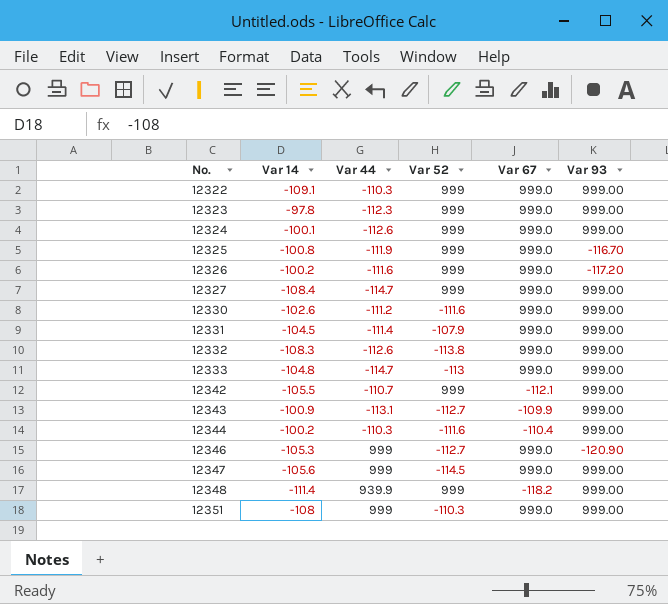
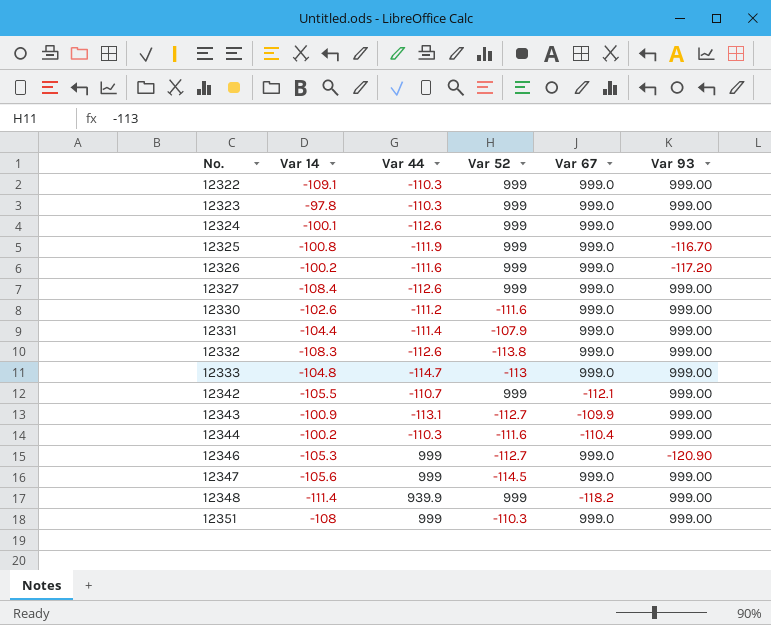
12323 | Var 44: -112.3 -> -110.3
12327 | Var 44: -114.7 -> -112.6
12331 | Var 14: -104.5 -> -104.4

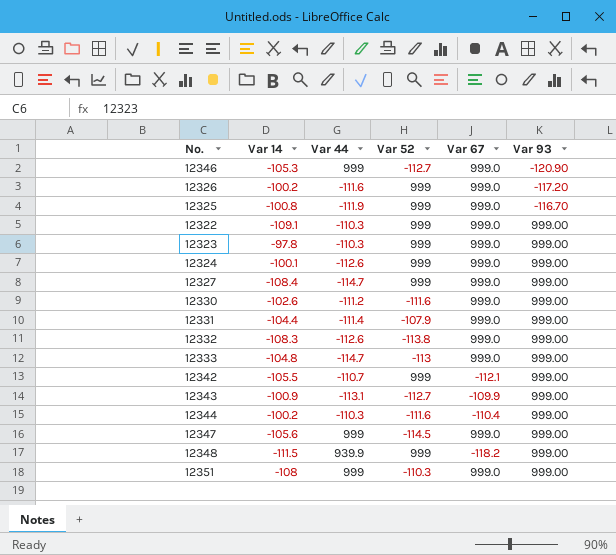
row order: No. ascending -> Var 93 ascending
12327 | Var 44: -112.6 -> -114.7
12348 | Var 14: -111.4 -> -111.5

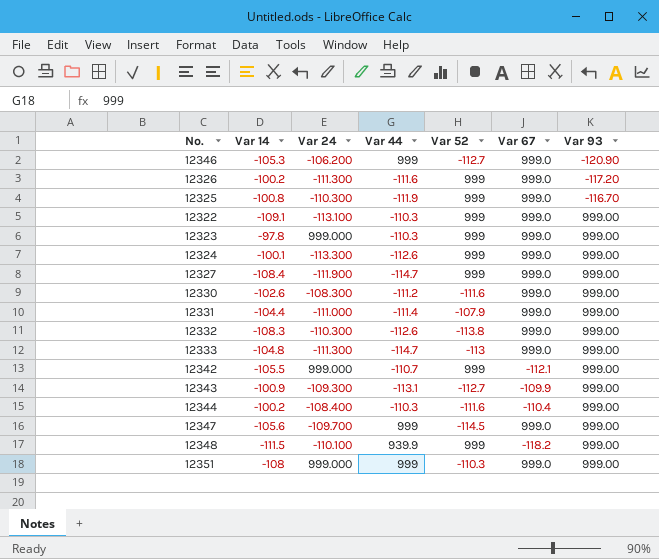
column Var 24 | position: none -> 3

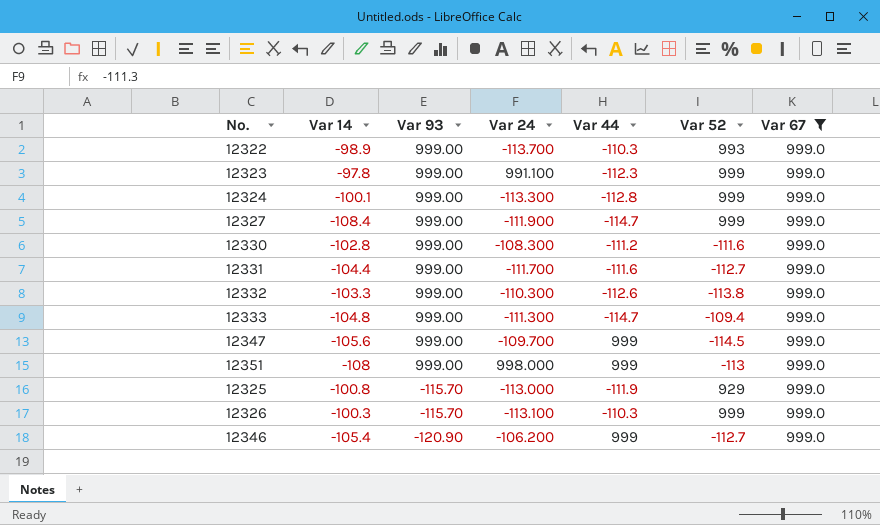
filter: none -> Var 67 = 999.0
row order: Var 93 ascending -> Var 93 descending
column Var 93 | position: 7 -> 3
12322 | Var 14: -109.1 -> -98.9
12322 | Var 24: -113.100 -> -113.700
12322 | Var 52: 999 -> 993
12323 | Var 24: 999.000 -> 991.100
12323 | Var 44: -110.3 -> -112.3
12324 | Var 44: -112.6 -> -112.8
12330 | Var 14: -102.6 -> -102.8
12331 | Var 24: -111.000 -> -111.700
12331 | Var 44: -111.4 -> -111.6
12331 | Var 52: -107.9 -> -112.7
12332 | Var 14: -108.3 -> -103.3
12333 | Var 52: -113 -> -109.4
12351 | Var 24: 999.000 -> 998.000
12351 | Var 52: -110.3 -> -113
12325 | Var 93: -116.70 -> -115.70
12325 | Var 24: -110.300 -> -113.000
12325 | Var 52: 999 -> 929
12326 | Var 14: -100.2 -> -100.3
12326 | Var 93: -117.20 -> -115.70
12326 | Var 24: -111.300 -> -113.100
12326 | Var 44: -111.6 -> -110.3
12346 | Var 14: -105.3 -> -105.4

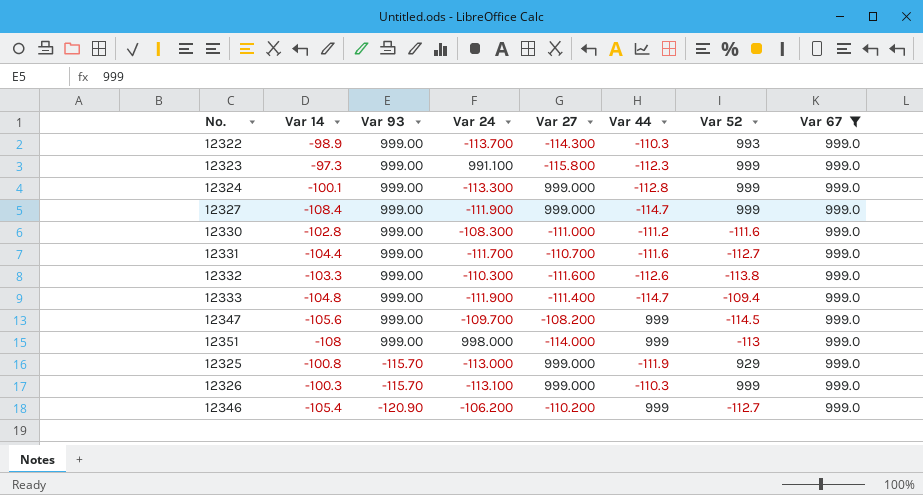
column Var 27 | position: none -> 5
12323 | Var 14: -97.8 -> -97.3
12333 | Var 24: -111.300 -> -111.900

